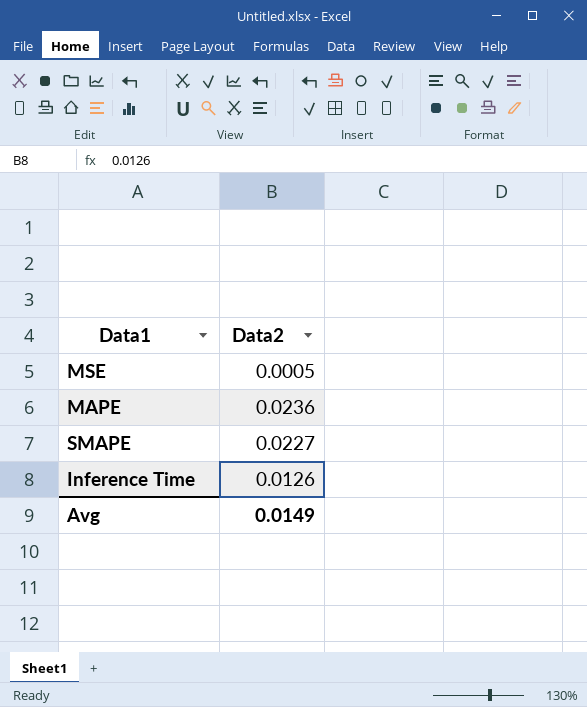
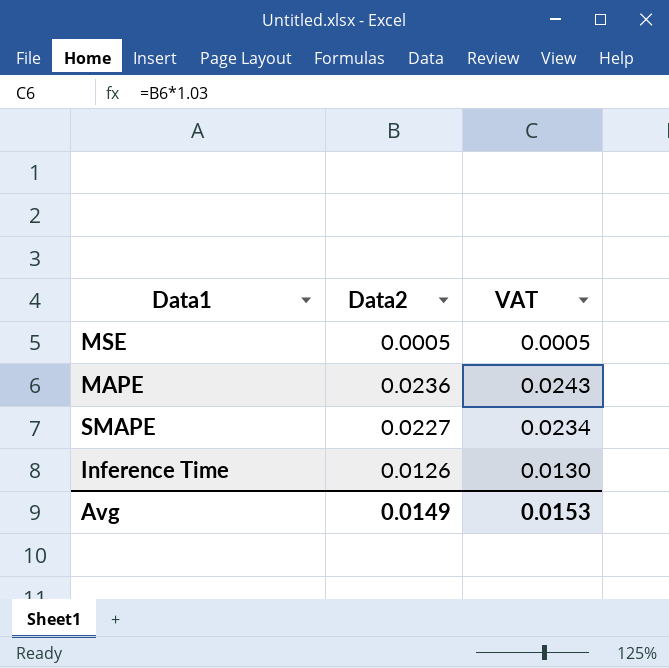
column VAT | formula: none -> [Data2] * 1.03

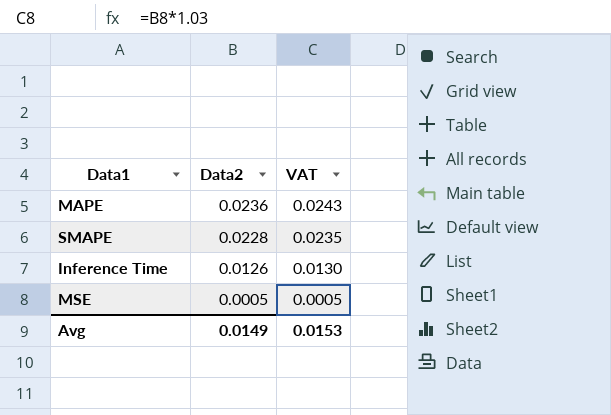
row order: none -> Data2 descending
SMAPE | Data2: 0.0227 -> 0.0228
SMAPE | VAT: 0.0234 -> 0.0235

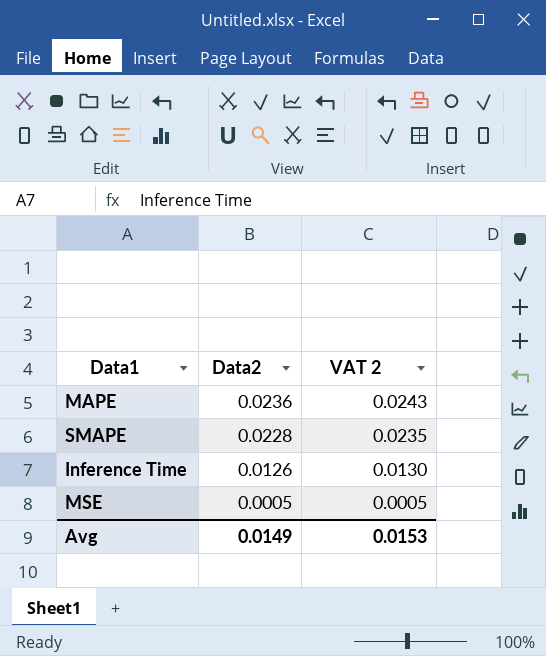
column name: VAT -> VAT 2

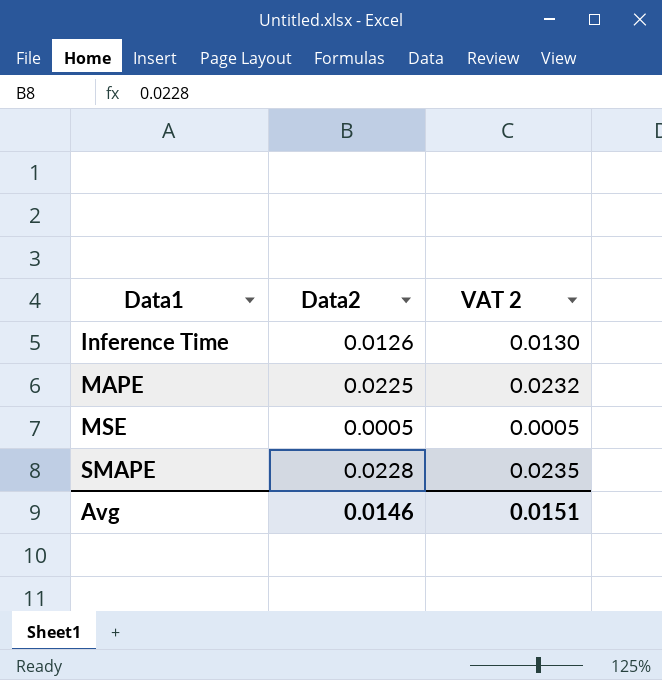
row order: Data2 descending -> Data1 ascending
MAPE | Data2: 0.0236 -> 0.0225
MAPE | VAT 2: 0.0243 -> 0.0232
Avg | Data2: 0.0149 -> 0.0146
Avg | VAT 2: 0.0153 -> 0.0151

